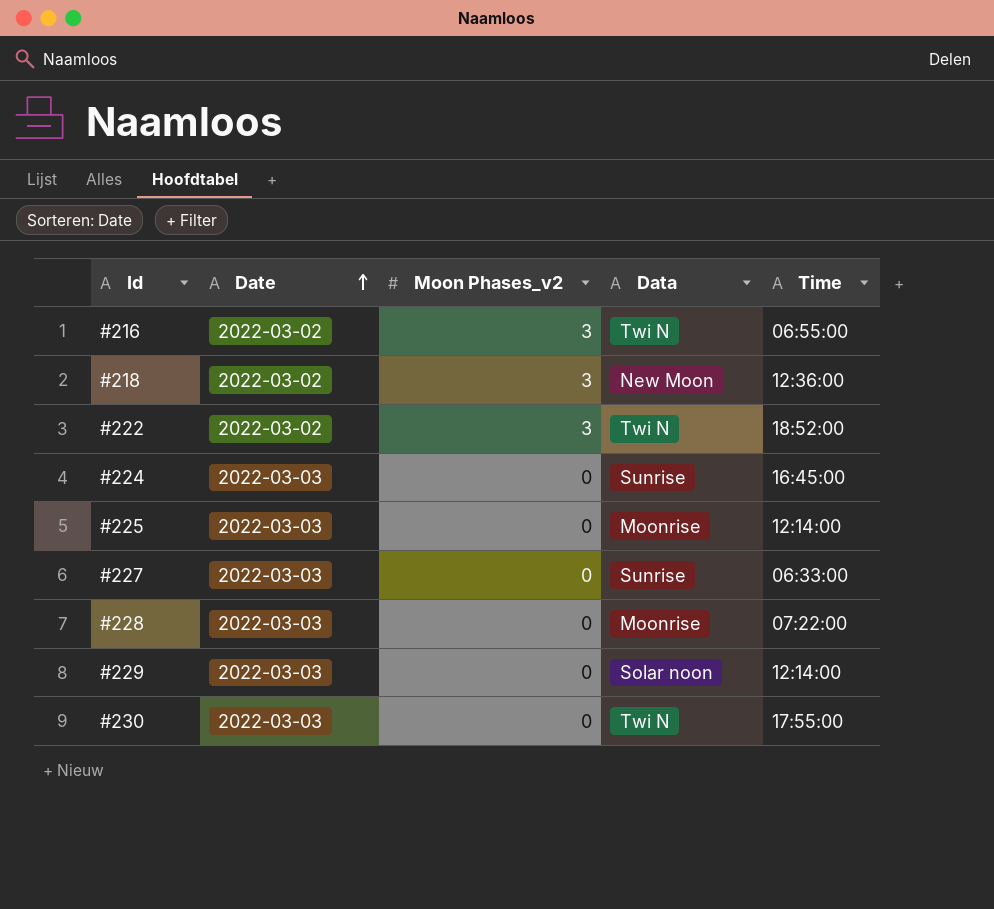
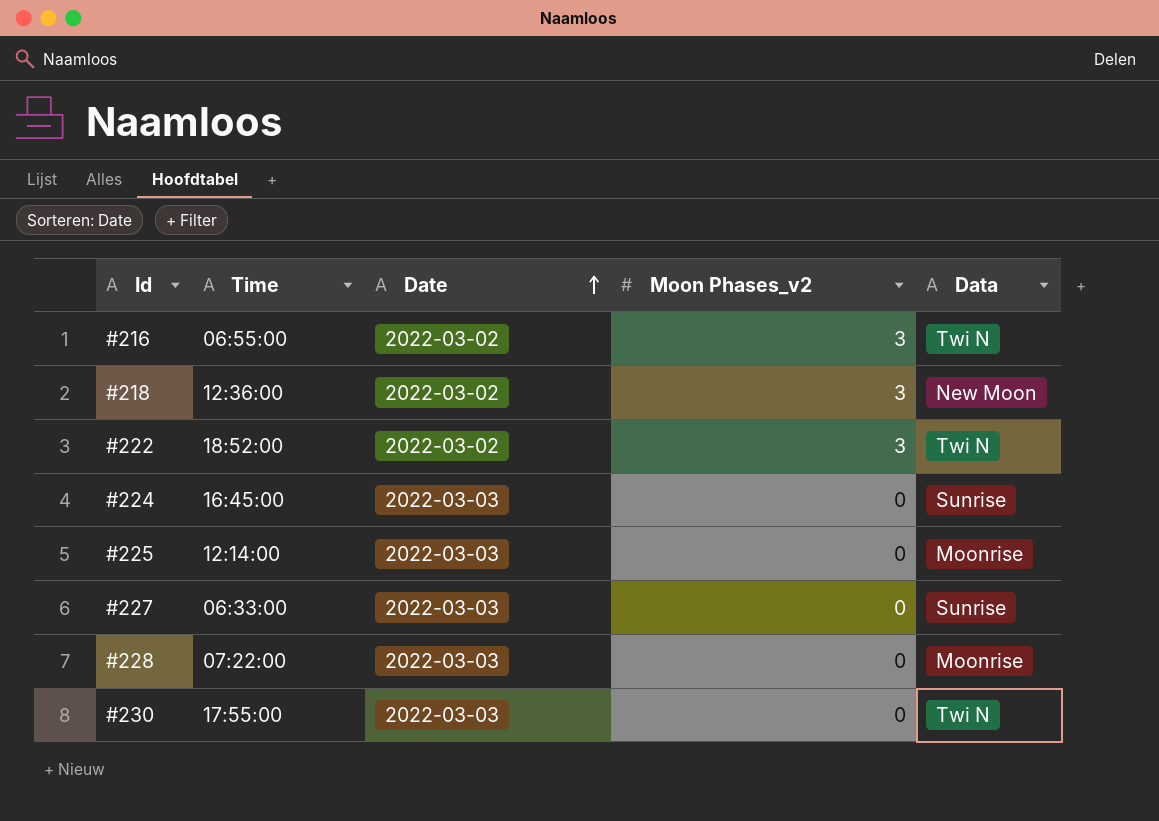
column Time | position: 5 -> 2
row #229: 2022-03-03 | 0 | Solar noon | 12:14:00 -> none

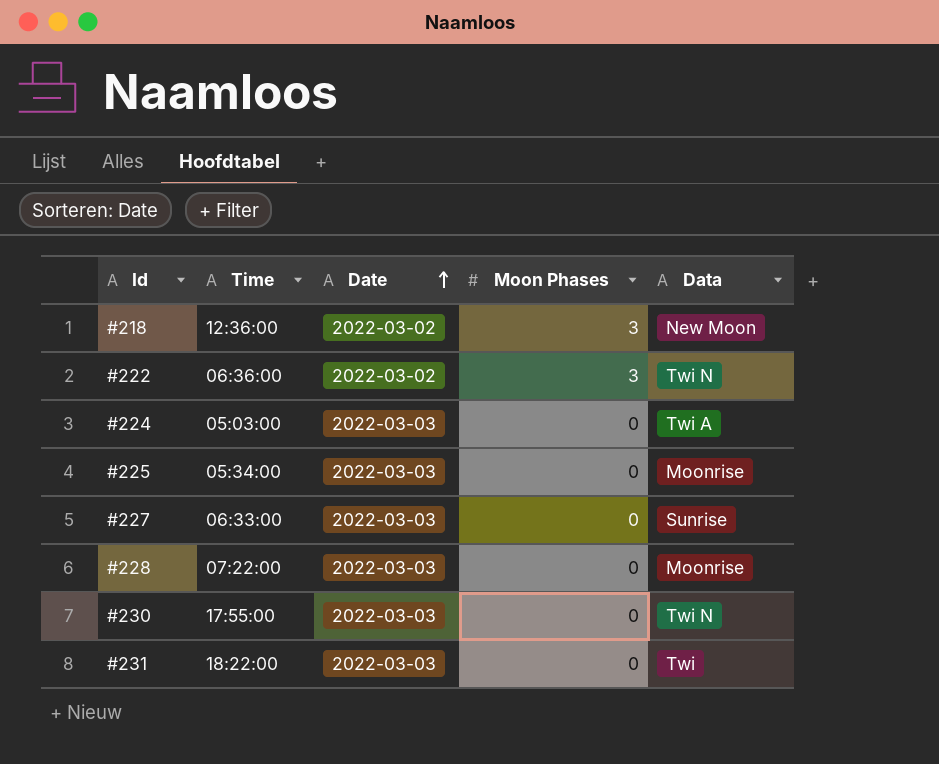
column name: Moon Phases_v2 -> Moon Phases
row #216: 06:55:00 | 2022-03-02 | 3 | Twi N -> none
#222 | Time: 18:52:00 -> 06:36:00
#224 | Time: 16:45:00 -> 05:03:00
#224 | Data: Sunrise -> Twi A
#225 | Time: 12:14:00 -> 05:34:00
row #231: none -> 18:22:00 | 2022-03-03 | 0 | Twi

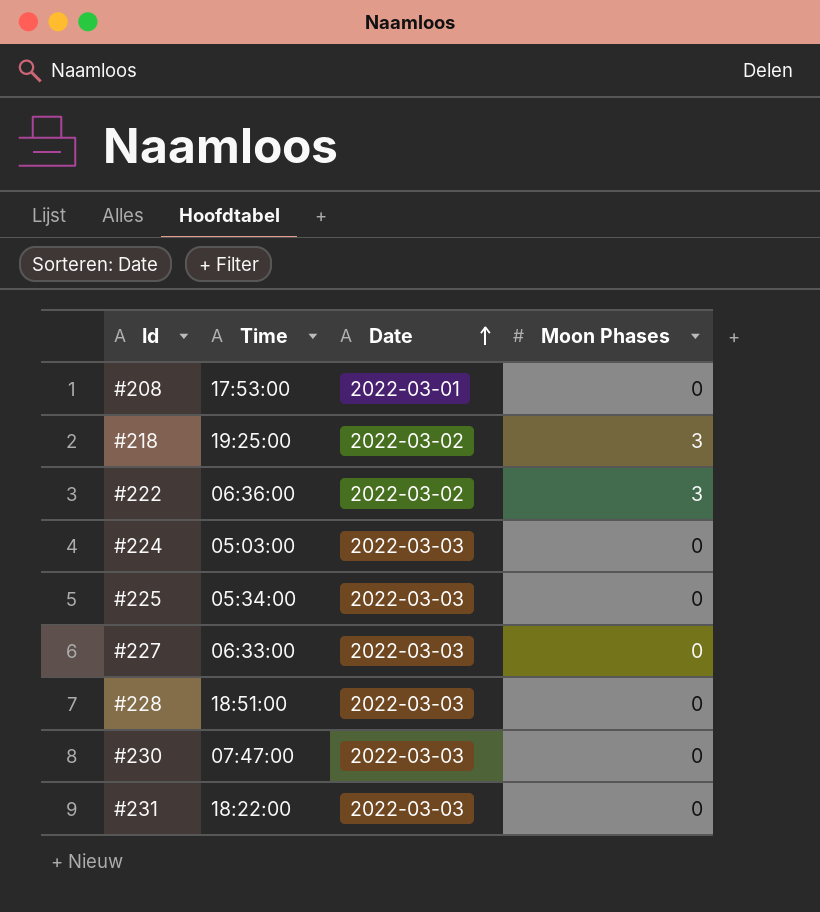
column Data | position: 5 -> none
row #208: none -> 17:53:00 | 2022-03-01 | 0
#218 | Time: 12:36:00 -> 19:25:00
#228 | Time: 07:22:00 -> 18:51:00
#230 | Time: 17:55:00 -> 07:47:00

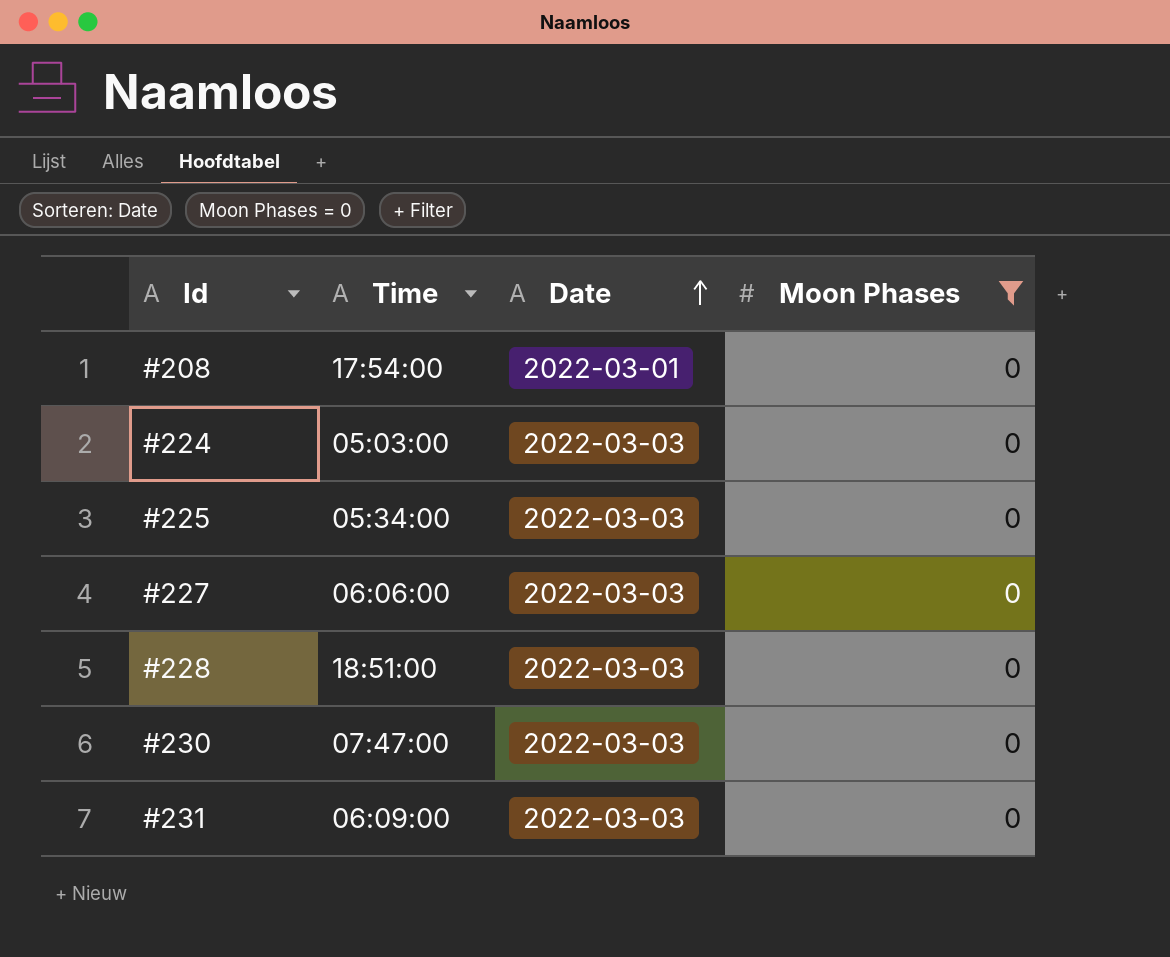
filter: none -> Moon Phases = 0
#208 | Time: 17:53:00 -> 17:54:00
#227 | Time: 06:33:00 -> 06:06:00
#231 | Time: 18:22:00 -> 06:09:00

